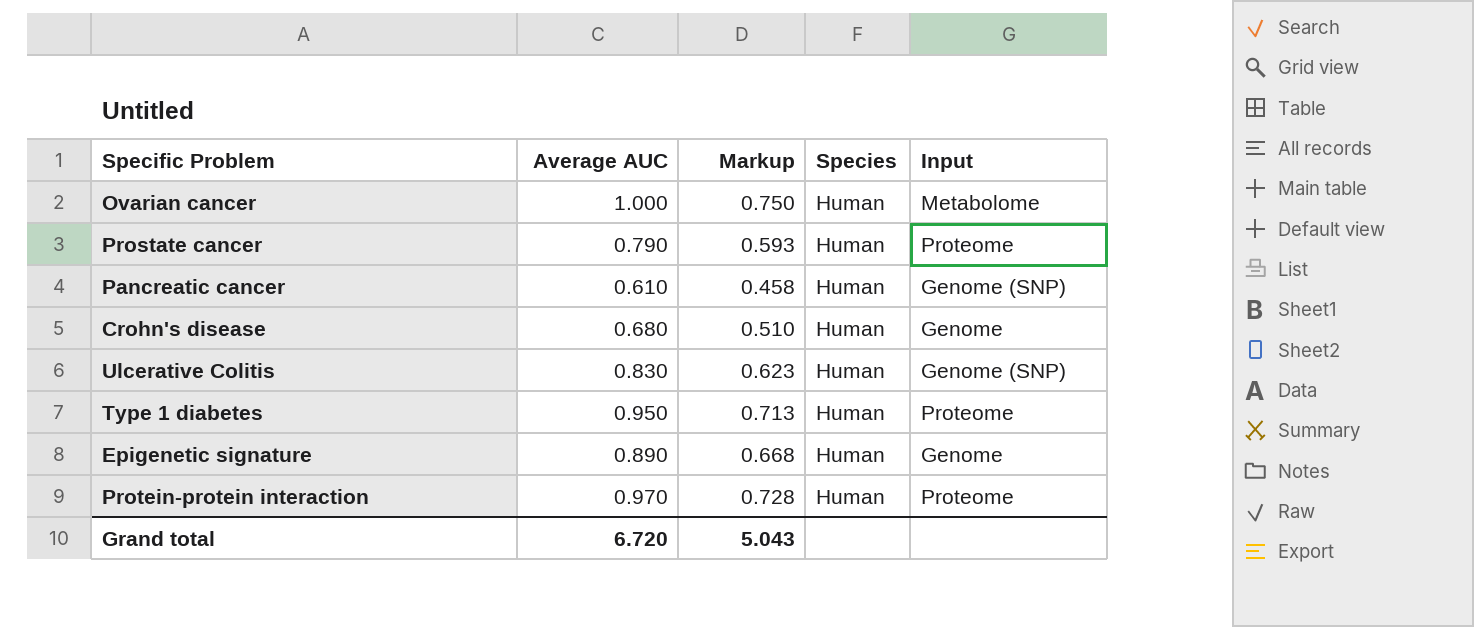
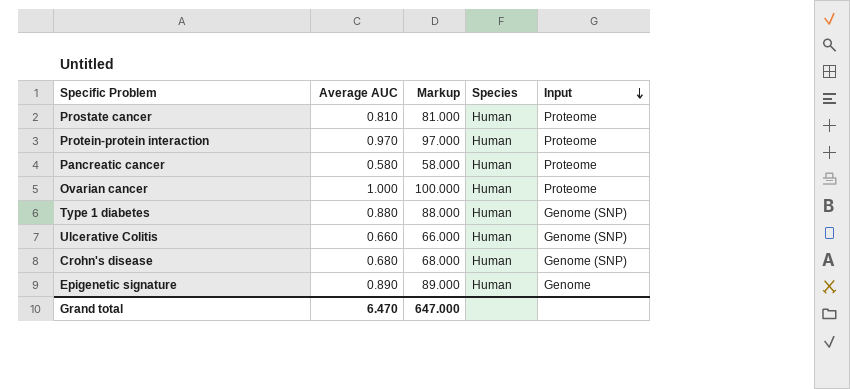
row order: none -> Input descending
column Markup | formula: [Average AUC] * 0.75 -> [Average AUC] * 100
Prostate cancer | Average AUC: 0.790 -> 0.810
Pancreatic cancer | Average AUC: 0.610 -> 0.580
Pancreatic cancer | Input: Genome (SNP) -> Proteome
Ovarian cancer | Input: Metabolome -> Proteome
Type 1 diabetes | Average AUC: 0.950 -> 0.880
Type 1 diabetes | Input: Proteome -> Genome (SNP)
Ulcerative Colitis | Average AUC: 0.830 -> 0.660
Crohn's disease | Input: Genome -> Genome (SNP)
Grand total | Average AUC: 6.720 -> 6.470
Grand total | Markup: 5.043 -> 647.000

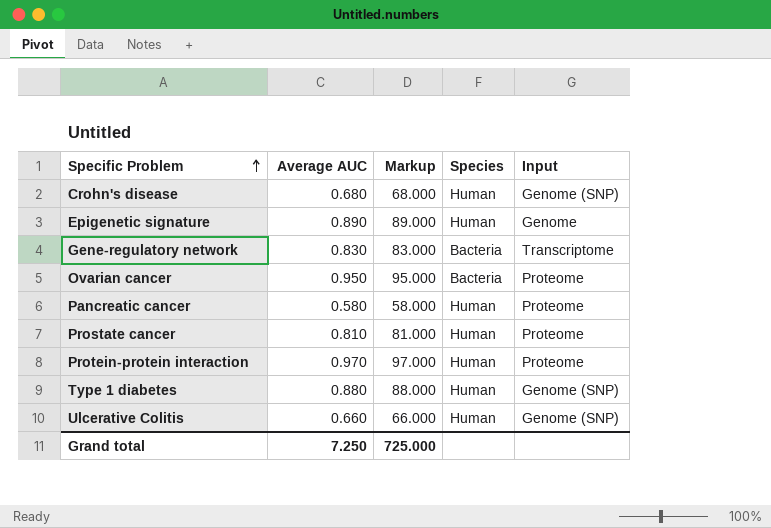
row order: Input descending -> Specific Problem ascending
row Gene-regulatory network: none -> 0.830 | 83.000 | Bacteria | Transcriptome
Ovarian cancer | Average AUC: 1.000 -> 0.950
Ovarian cancer | Markup: 100.000 -> 95.000
Ovarian cancer | Species: Human -> Bacteria
Grand total | Average AUC: 6.470 -> 7.250
Grand total | Markup: 647.000 -> 725.000

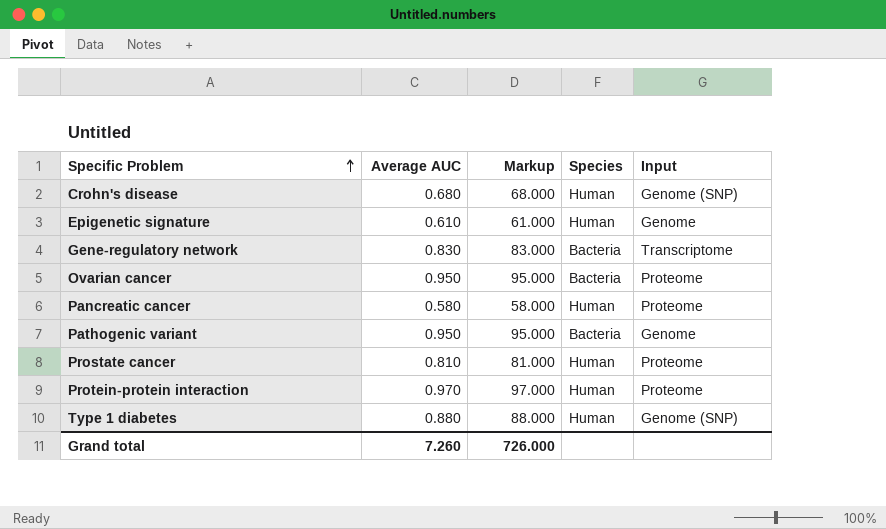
row Ulcerative Colitis: 0.660 | 66.000 | Human | Genome (SNP) -> none
Epigenetic signature | Average AUC: 0.890 -> 0.610
Epigenetic signature | Markup: 89.000 -> 61.000
row Pathogenic variant: none -> 0.950 | 95.000 | Bacteria | Genome
Grand total | Average AUC: 7.250 -> 7.260
Grand total | Markup: 725.000 -> 726.000

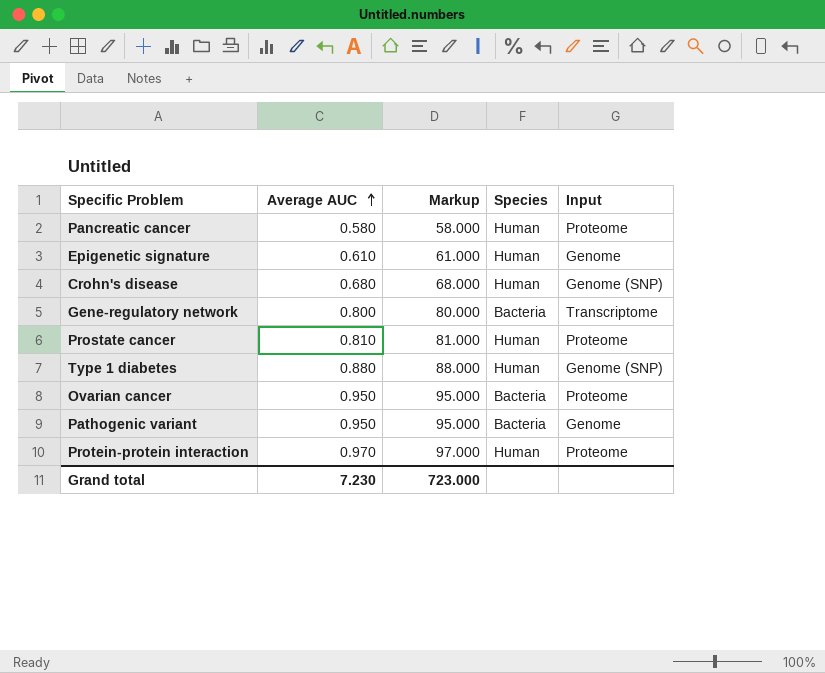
row order: Specific Problem ascending -> Average AUC ascending
Gene-regulatory network | Average AUC: 0.830 -> 0.800
Gene-regulatory network | Markup: 83.000 -> 80.000
Grand total | Average AUC: 7.260 -> 7.230
Grand total | Markup: 726.000 -> 723.000

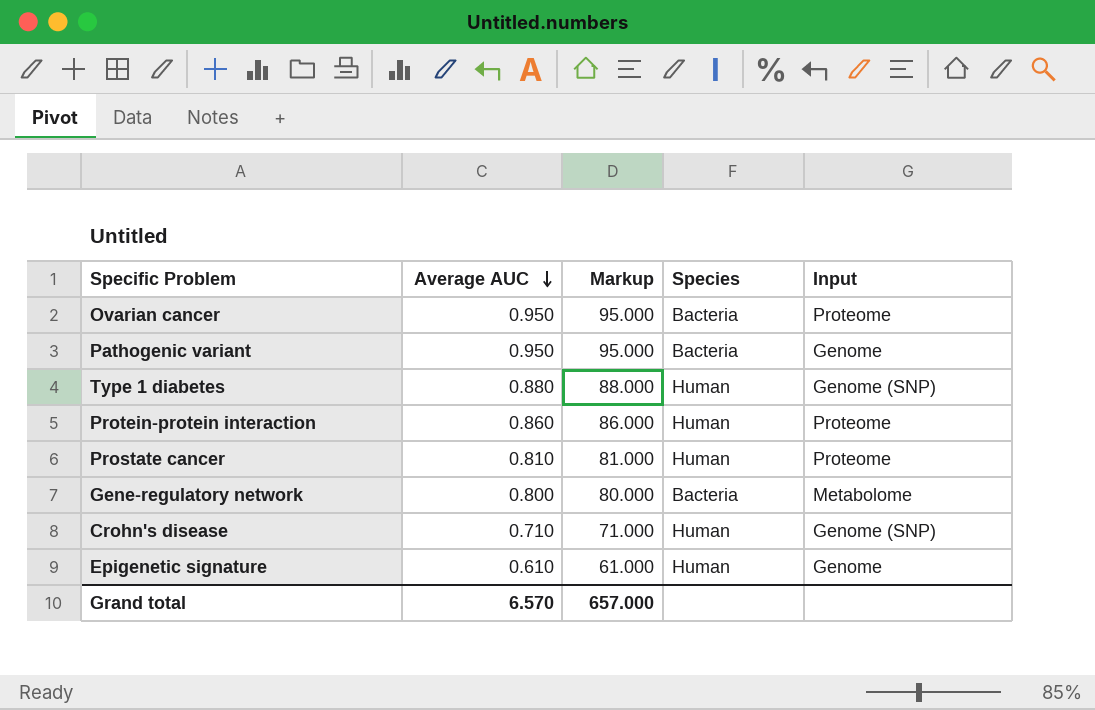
row order: Average AUC ascending -> Average AUC descending
row Pancreatic cancer: 0.580 | 58.000 | Human | Proteome -> none
Protein-protein interaction | Average AUC: 0.970 -> 0.860
Protein-protein interaction | Markup: 97.000 -> 86.000
Gene-regulatory network | Input: Transcriptome -> Metabolome
Crohn's disease | Average AUC: 0.680 -> 0.710
Crohn's disease | Markup: 68.000 -> 71.000
Grand total | Average AUC: 7.230 -> 6.570
Grand total | Markup: 723.000 -> 657.000

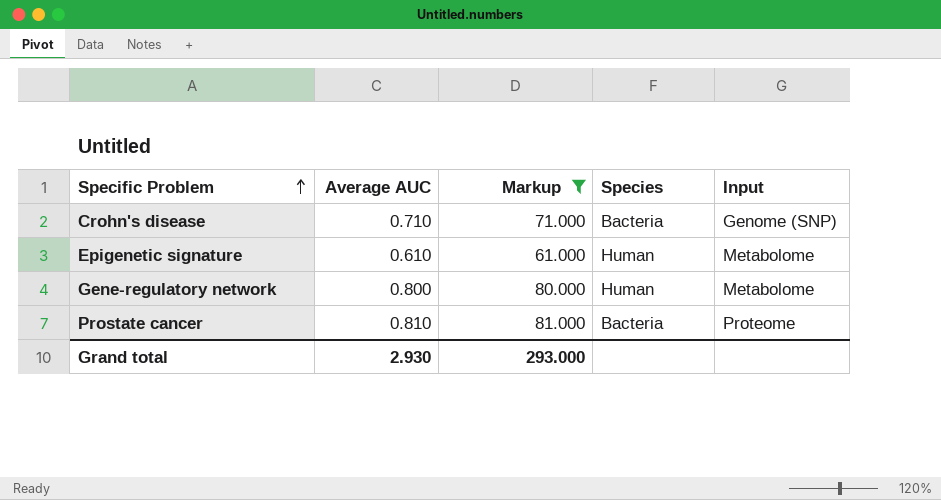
filter: none -> Markup <= 81.000
row order: Average AUC descending -> Specific Problem ascending
Crohn's disease | Species: Human -> Bacteria
Epigenetic signature | Input: Genome -> Metabolome
Gene-regulatory network | Species: Bacteria -> Human
Prostate cancer | Species: Human -> Bacteria
Grand total | Average AUC: 6.570 -> 2.930
Grand total | Markup: 657.000 -> 293.000

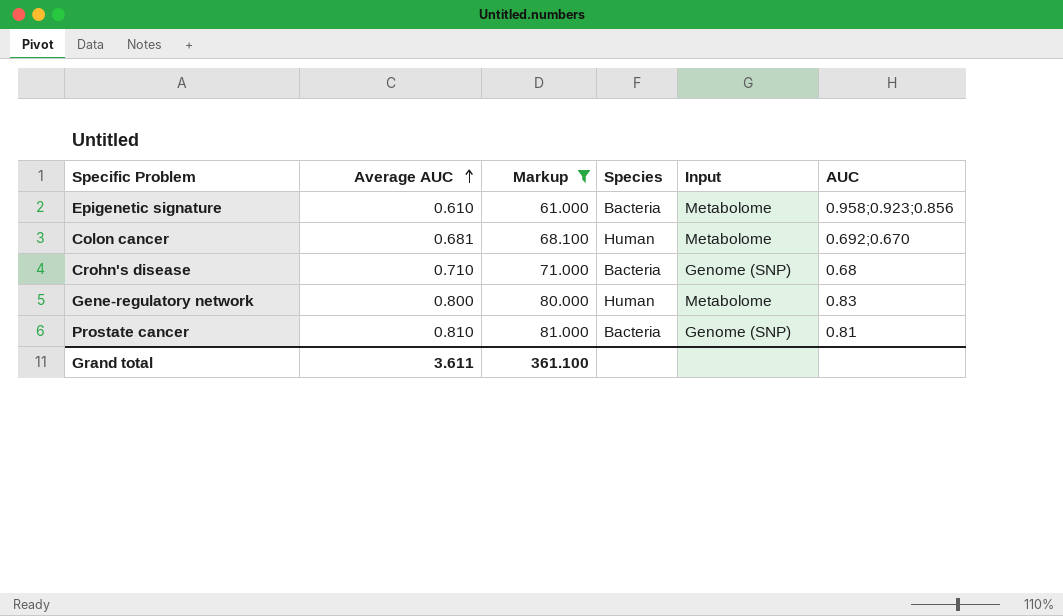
row order: Specific Problem ascending -> Average AUC ascending
column AUC | position: none -> 6
Epigenetic signature | Species: Human -> Bacteria
row Colon cancer: none -> 0.681 | 68.100 | Human | Metabolome | 0.692;0.670
Prostate cancer | Input: Proteome -> Genome (SNP)
Grand total | Average AUC: 2.930 -> 3.611
Grand total | Markup: 293.000 -> 361.100

